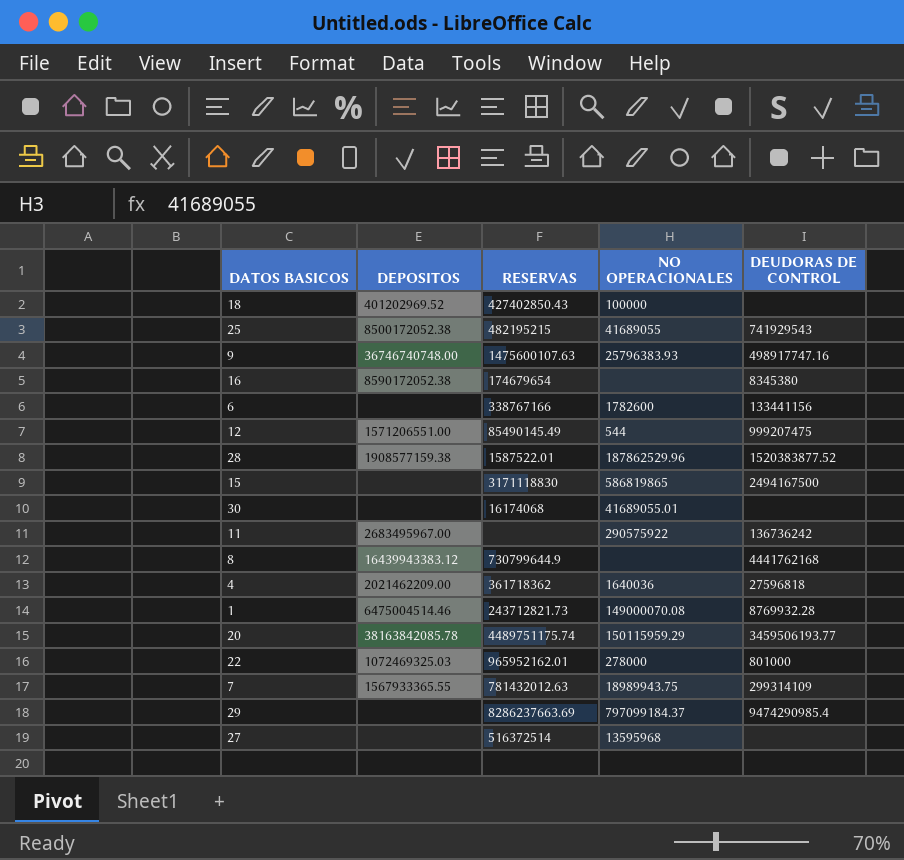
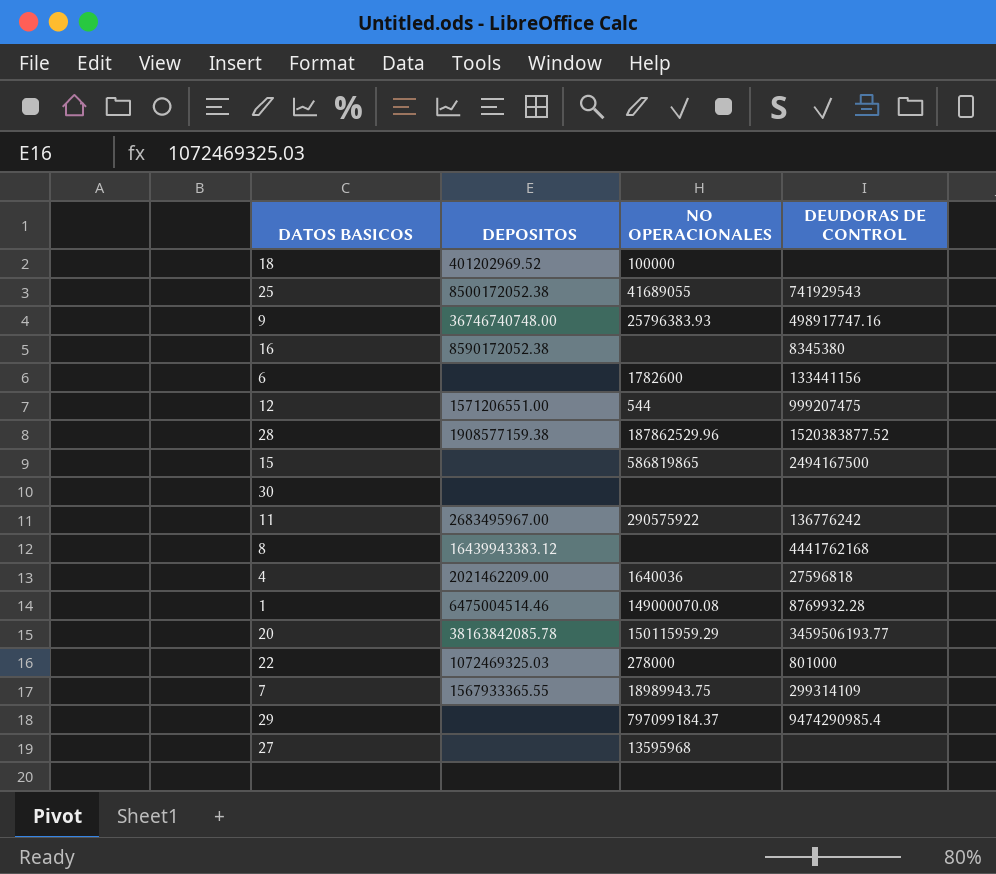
column RESERVAS | position: 3 -> none
30 | NO OPERACIONALES: 41689055.01 -> none
11 | DEUDORAS DE CONTROL: 136736242 -> 136776242

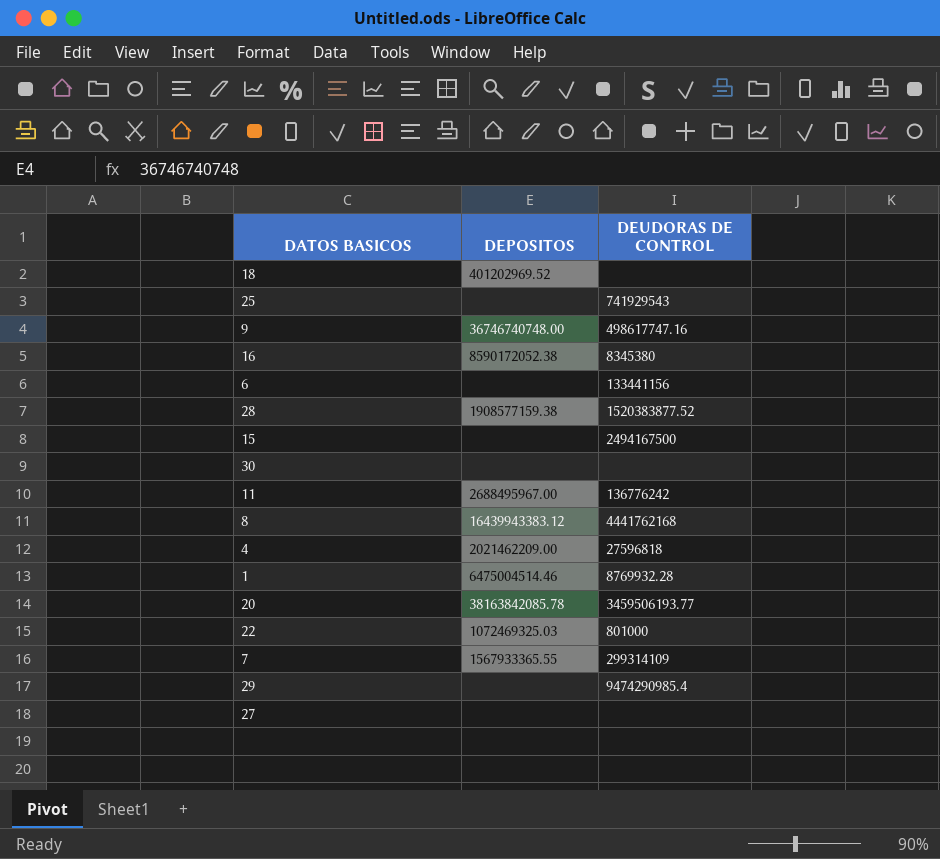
column NO OPERACIONALES | position: 3 -> none
row 12: 1571206551.00 | 544 | 999207475 -> none
25 | DEPOSITOS: 8500172052.38 -> none
9 | DEUDORAS DE CONTROL: 498917747.16 -> 498617747.16
11 | DEPOSITOS: 2683495967.00 -> 2688495967.00

